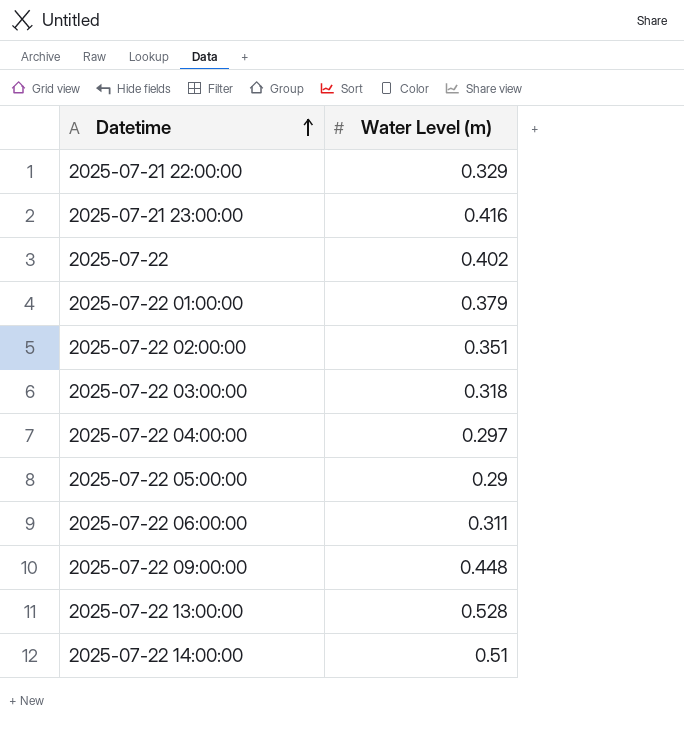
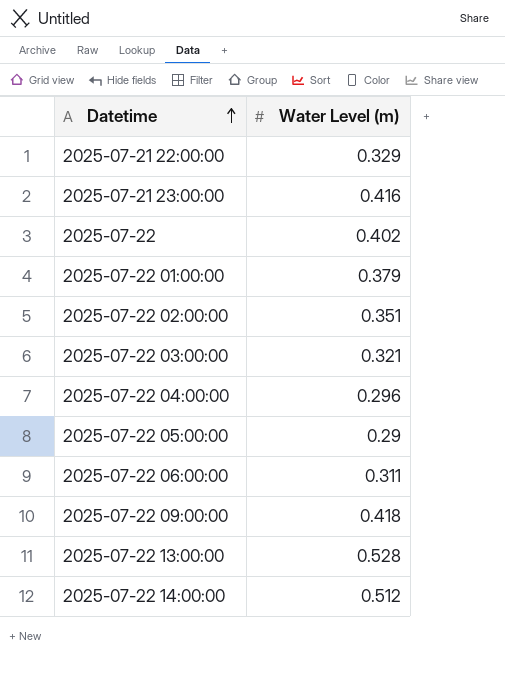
2025-07-22 03:00:00 | Water Level (m): 0.318 -> 0.321
2025-07-22 04:00:00 | Water Level (m): 0.297 -> 0.296
2025-07-22 09:00:00 | Water Level (m): 0.448 -> 0.418
2025-07-22 14:00:00 | Water Level (m): 0.51 -> 0.512

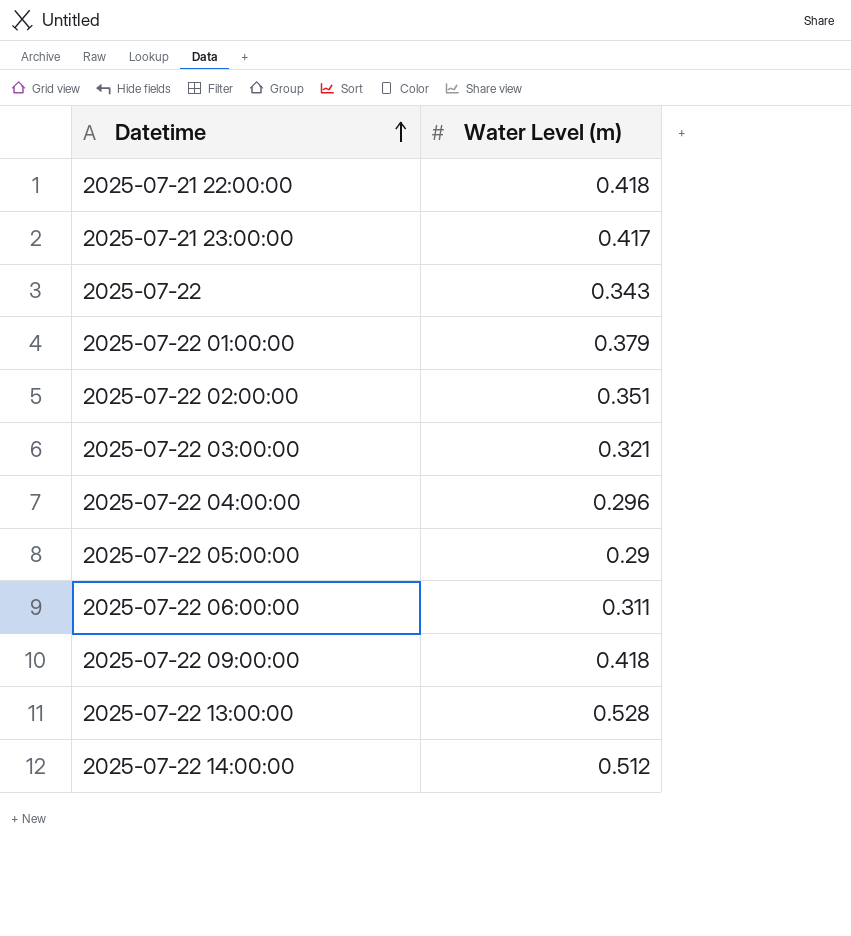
2025-07-21 22:00:00 | Water Level (m): 0.329 -> 0.418
2025-07-21 23:00:00 | Water Level (m): 0.416 -> 0.417
2025-07-22 | Water Level (m): 0.402 -> 0.343

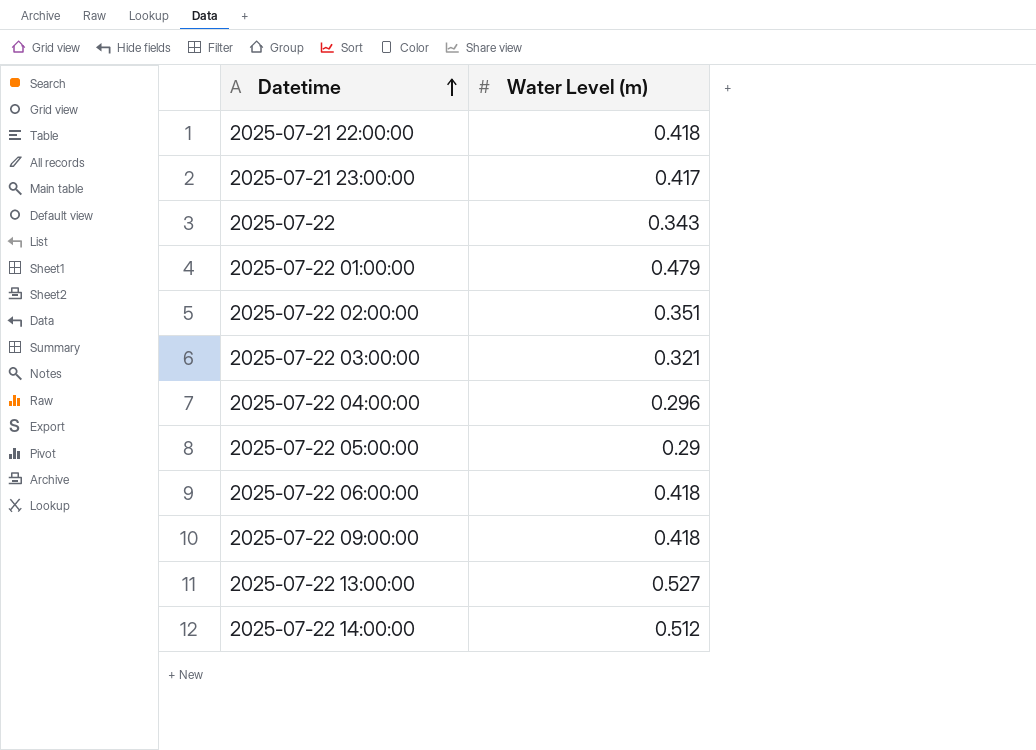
2025-07-22 01:00:00 | Water Level (m): 0.379 -> 0.479
2025-07-22 06:00:00 | Water Level (m): 0.311 -> 0.418
2025-07-22 13:00:00 | Water Level (m): 0.528 -> 0.527

